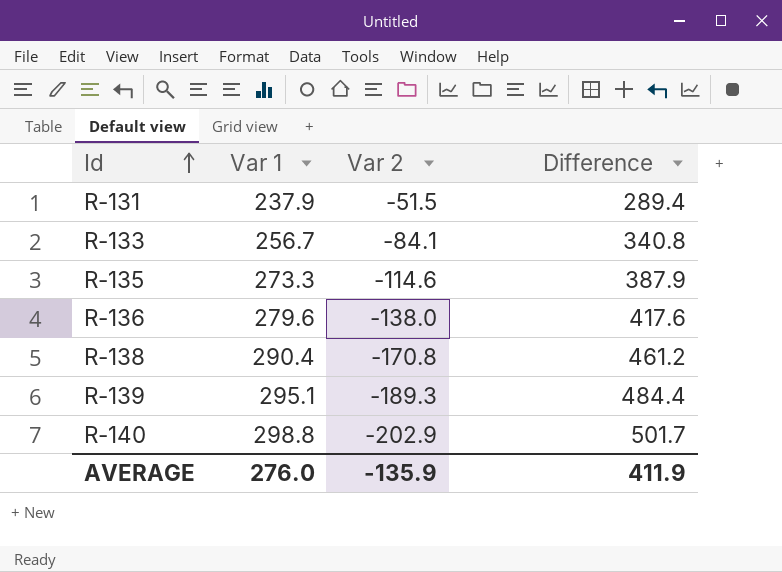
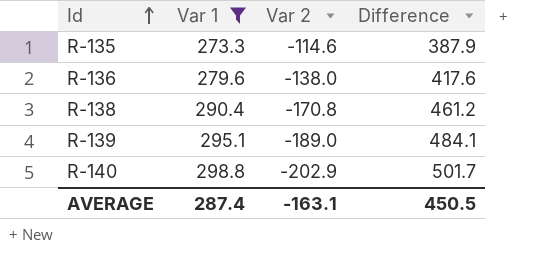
filter: none -> Var 1 >= 273.3
R-139 | Var 2: -189.3 -> -189.0
R-139 | Difference: 484.4 -> 484.1
AVERAGE | Var 1: 276.0 -> 287.4
AVERAGE | Var 2: -135.9 -> -163.1
AVERAGE | Difference: 411.9 -> 450.5

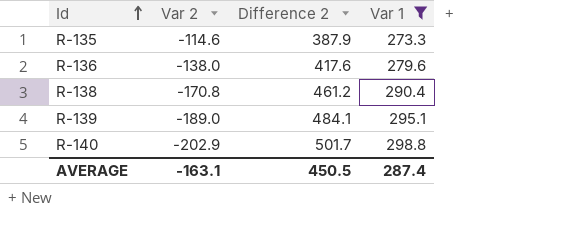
column name: Difference -> Difference 2
column Var 1 | position: 2 -> 4

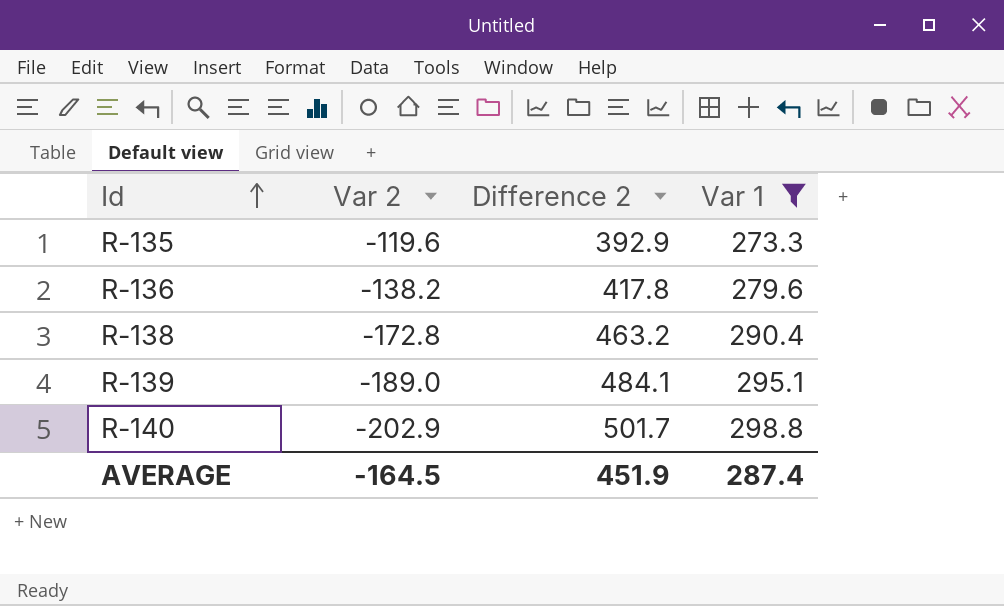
R-135 | Var 2: -114.6 -> -119.6
R-135 | Difference 2: 387.9 -> 392.9
R-136 | Var 2: -138.0 -> -138.2
R-136 | Difference 2: 417.6 -> 417.8
R-138 | Var 2: -170.8 -> -172.8
R-138 | Difference 2: 461.2 -> 463.2
AVERAGE | Var 2: -163.1 -> -164.5
AVERAGE | Difference 2: 450.5 -> 451.9

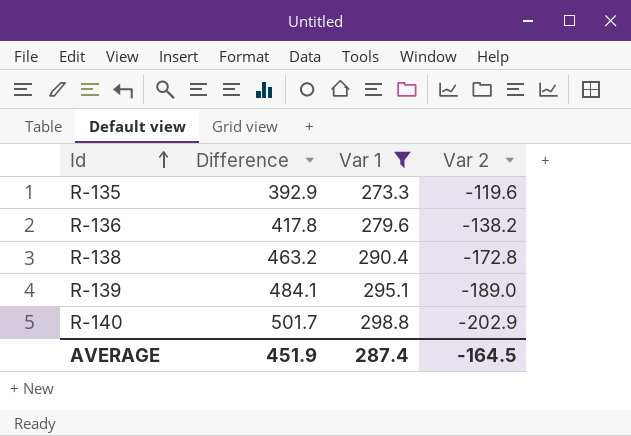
column name: Difference 2 -> Difference
column Var 2 | position: 2 -> 4

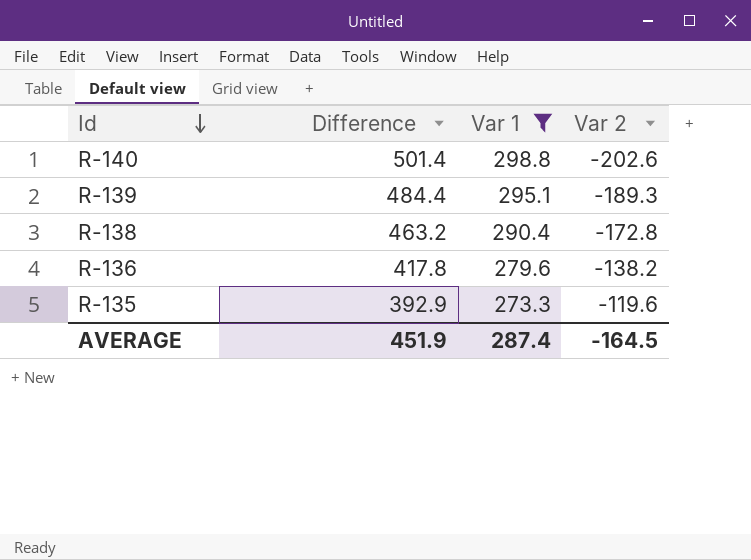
row order: Id ascending -> Id descending
R-140 | Difference: 501.7 -> 501.4
R-140 | Var 2: -202.9 -> -202.6
R-139 | Difference: 484.1 -> 484.4
R-139 | Var 2: -189.0 -> -189.3

